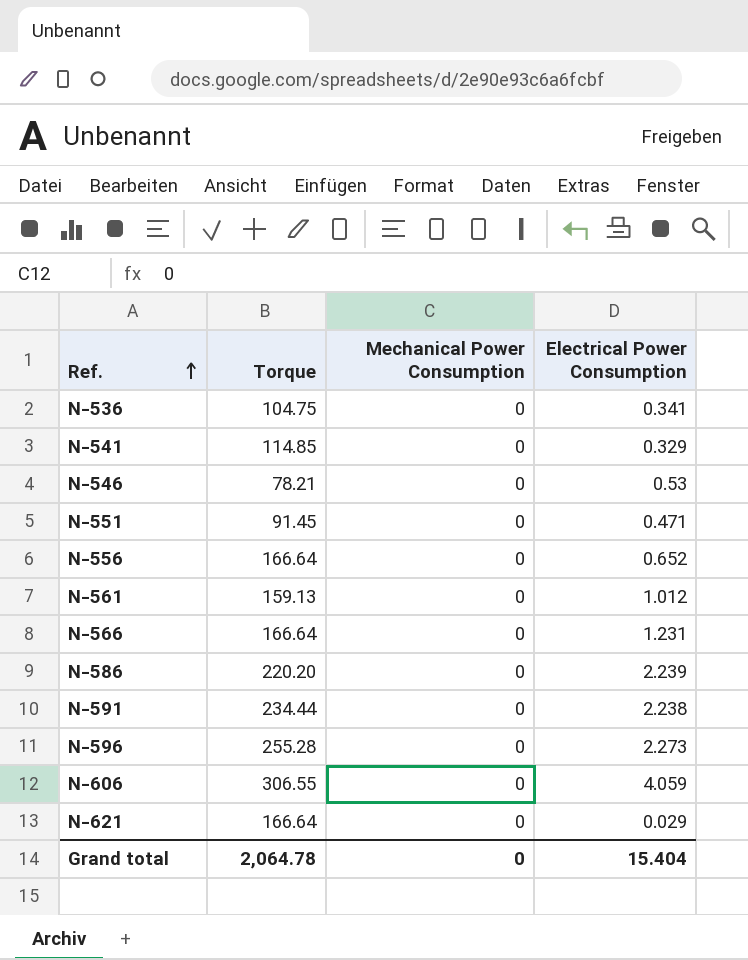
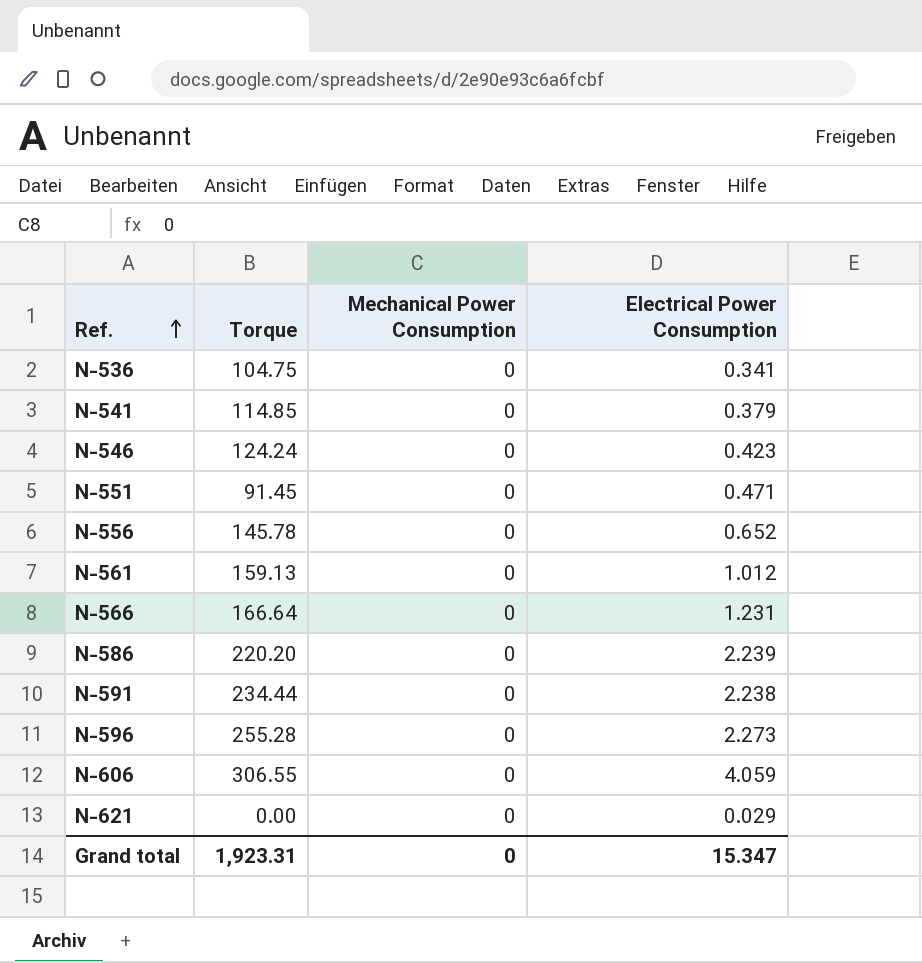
N-541 | Electrical Power Consumption: 0.329 -> 0.379
N-546 | Torque: 78.21 -> 124.24
N-546 | Electrical Power Consumption: 0.53 -> 0.423
N-556 | Torque: 166.64 -> 145.78
N-621 | Torque: 166.64 -> 0.00
Grand total | Torque: 2,064.78 -> 1,923.31
Grand total | Electrical Power Consumption: 15.404 -> 15.347

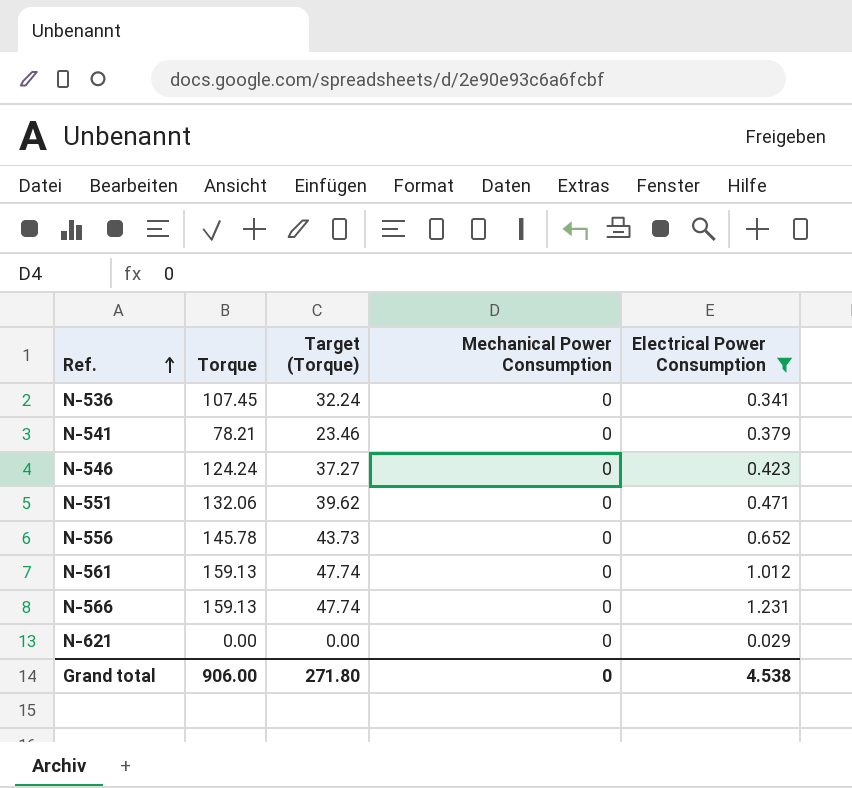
filter: none -> Electrical Power Consumption <= 1.231
column Target (Torque) | formula: none -> [Torque] * 0.3
N-536 | Torque: 104.75 -> 107.45
N-541 | Torque: 114.85 -> 78.21
N-551 | Torque: 91.45 -> 132.06
N-566 | Torque: 166.64 -> 159.13
Grand total | Torque: 1,923.31 -> 906.00
Grand total | Electrical Power Consumption: 15.347 -> 4.538

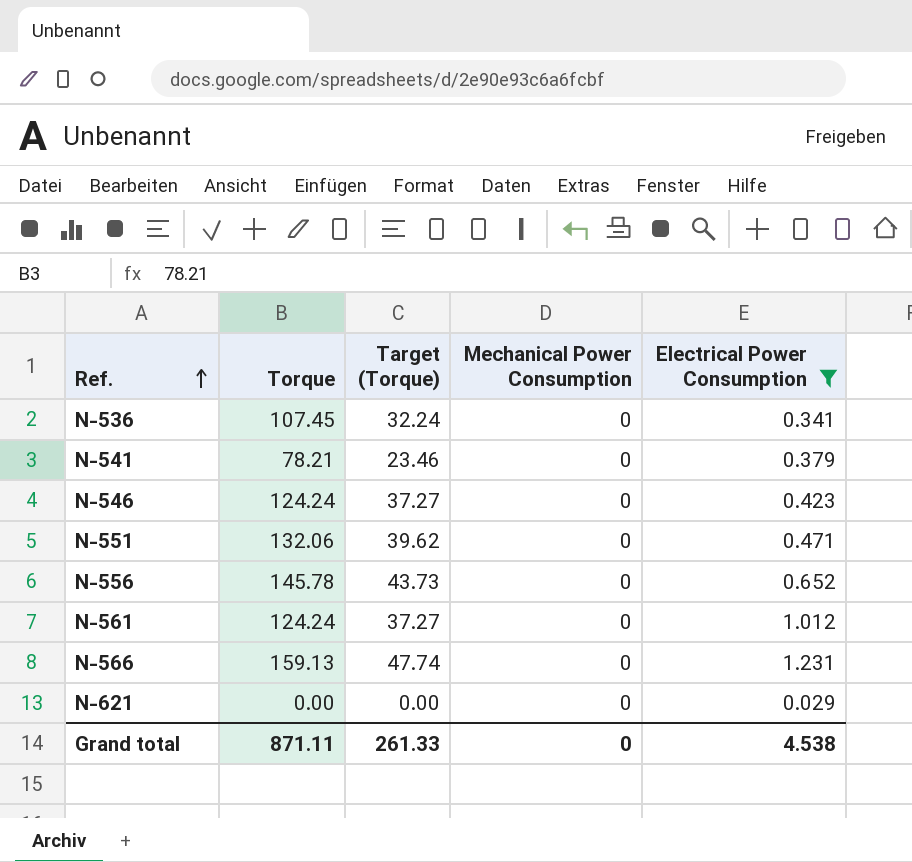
N-561 | Torque: 159.13 -> 124.24
N-561 | Target (Torque): 47.74 -> 37.27
Grand total | Torque: 906.00 -> 871.11
Grand total | Target (Torque): 271.80 -> 261.33

